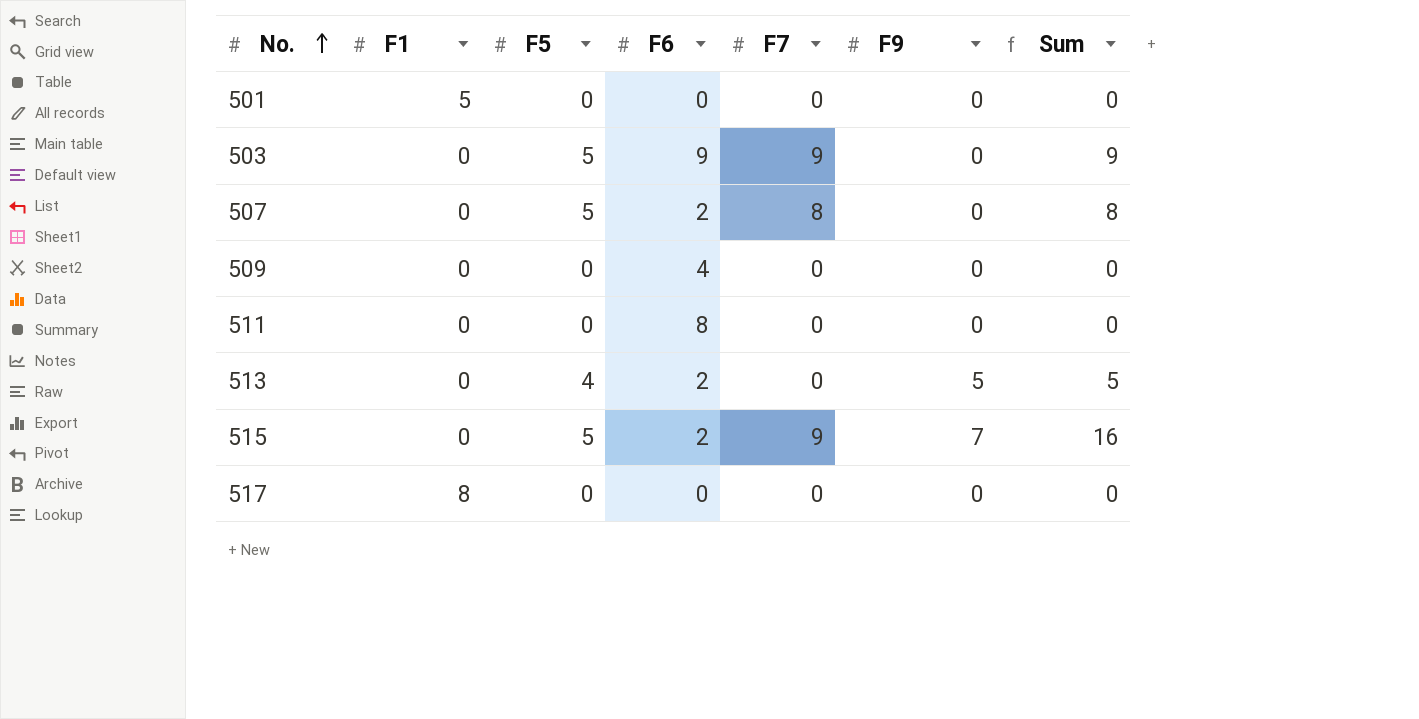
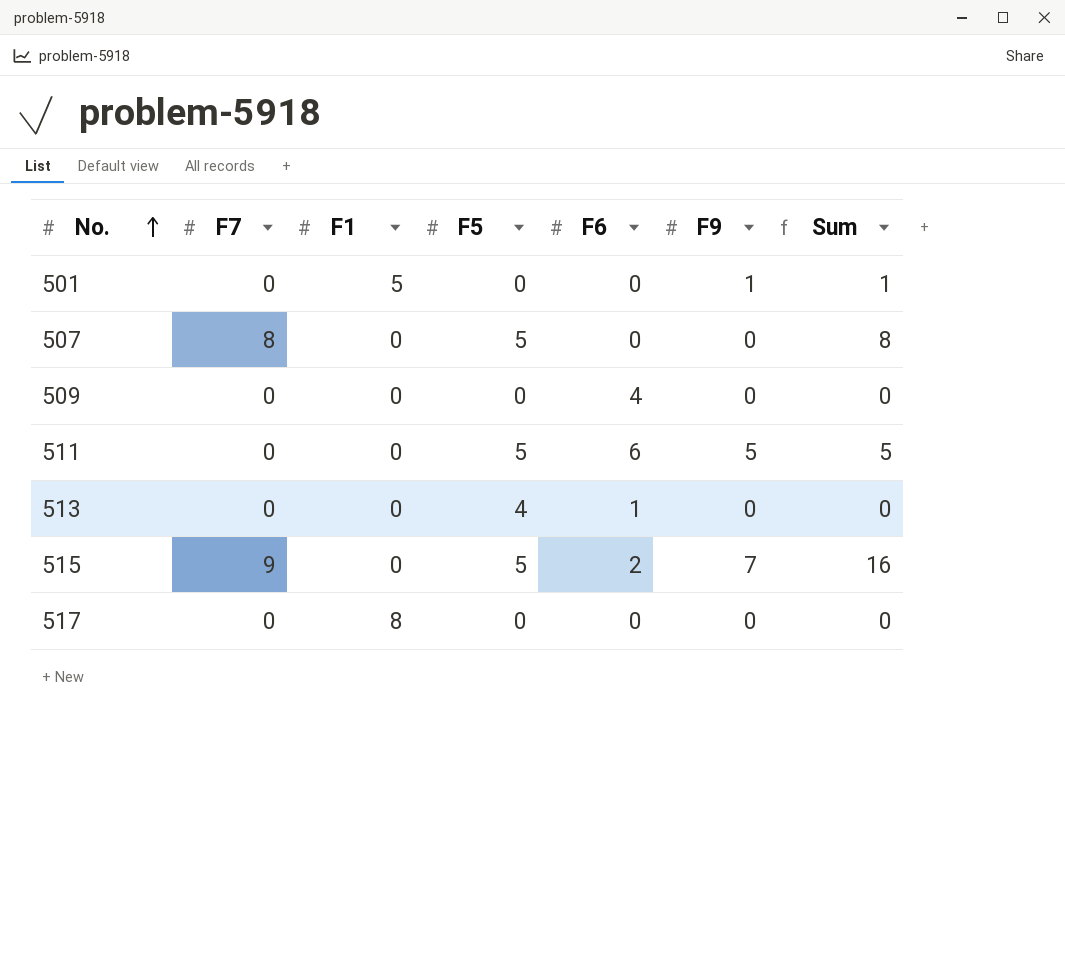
column F7 | position: 5 -> 2
row 503: 0 | 5 | 9 | 9 | 0 | 9 -> none
501 | F9: 0 -> 1
501 | Sum: 0 -> 1
507 | F6: 2 -> 0
511 | F5: 0 -> 5
511 | F6: 8 -> 6
511 | F9: 0 -> 5
511 | Sum: 0 -> 5
513 | F6: 2 -> 1
513 | F9: 5 -> 0
513 | Sum: 5 -> 0

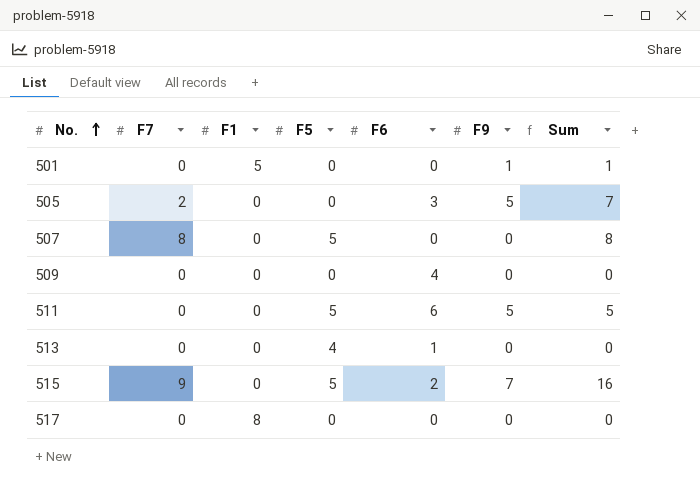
row 505: none -> 2 | 0 | 0 | 3 | 5 | 7

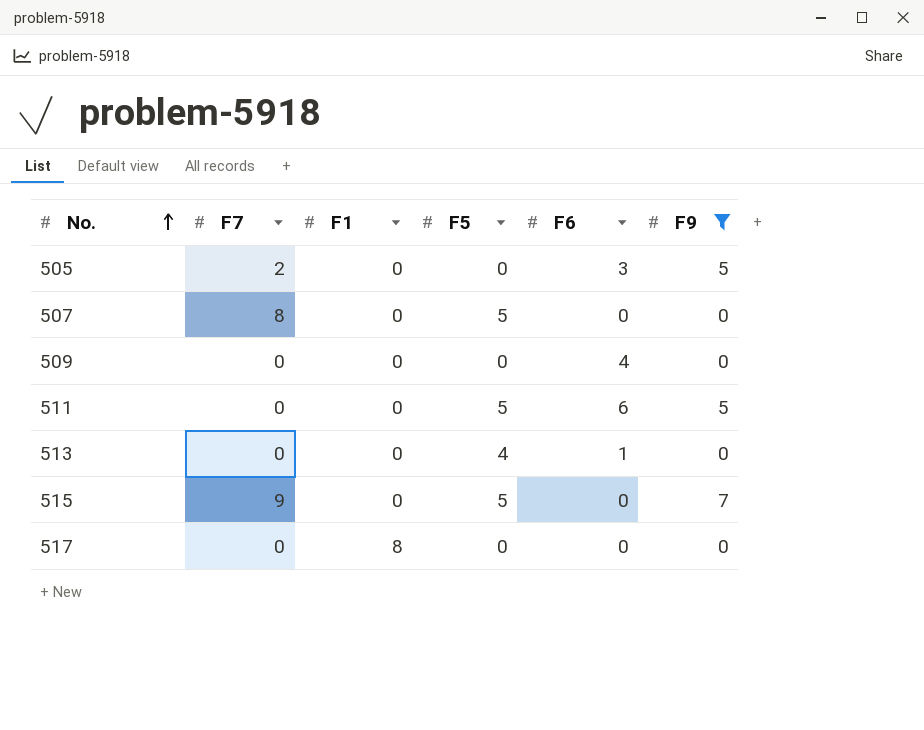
filter: none -> F9 != 1
column Sum | formula: [F7] + [F9] -> none
515 | F6: 2 -> 0

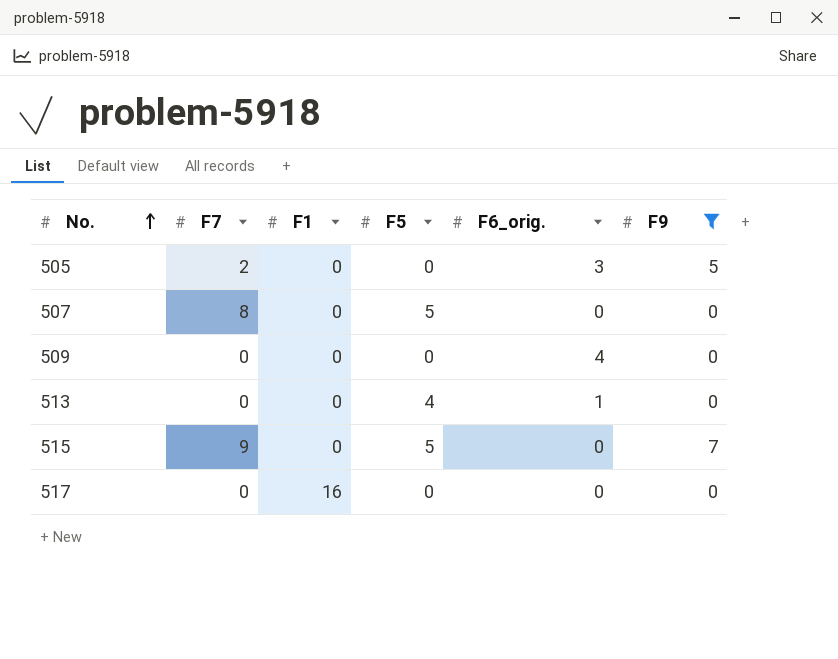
column name: F6 -> F6_orig.
row 511: 0 | 0 | 5 | 6 | 5 -> none
517 | F1: 8 -> 16

